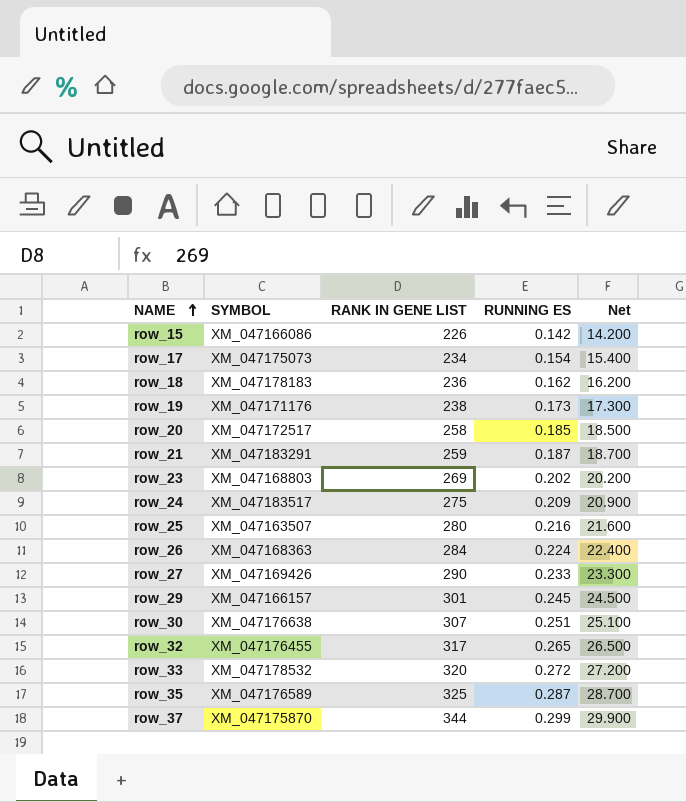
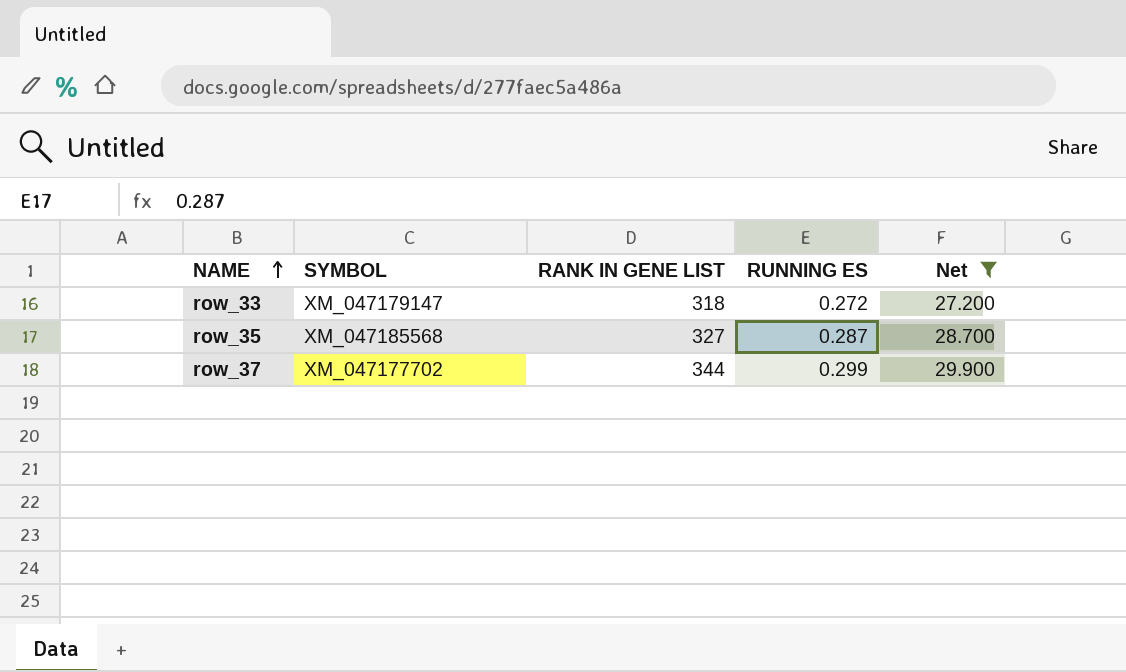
filter: none -> Net >= 27.200
row_33 | SYMBOL: XM_047178532 -> XM_047179147
row_33 | RANK IN GENE LIST: 320 -> 318
row_35 | SYMBOL: XM_047176589 -> XM_047185568
row_35 | RANK IN GENE LIST: 325 -> 327
row_37 | SYMBOL: XM_047175870 -> XM_047177702

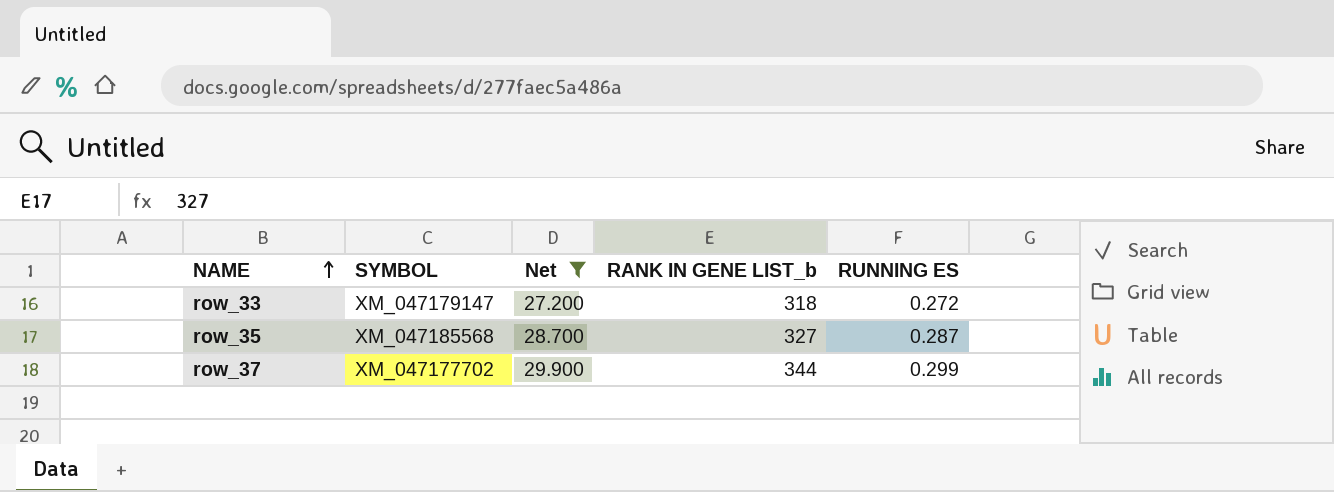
column Net | position: 5 -> 3
column name: RANK IN GENE LIST -> RANK IN GENE LIST_b

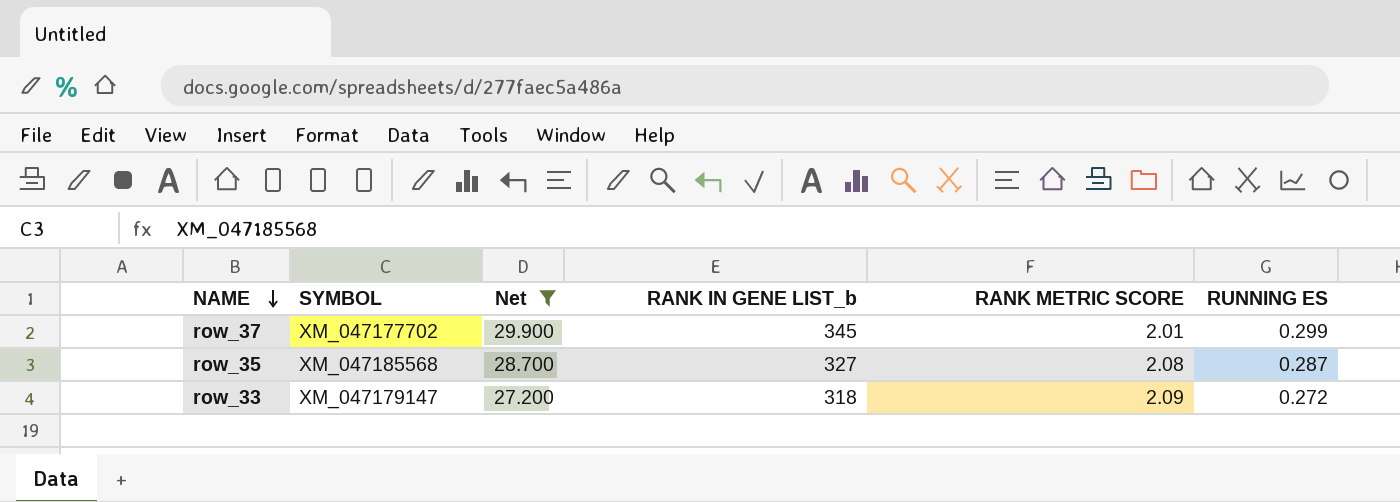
row order: NAME ascending -> NAME descending
column RANK METRIC SCORE | position: none -> 5
row_37 | RANK IN GENE LIST_b: 344 -> 345

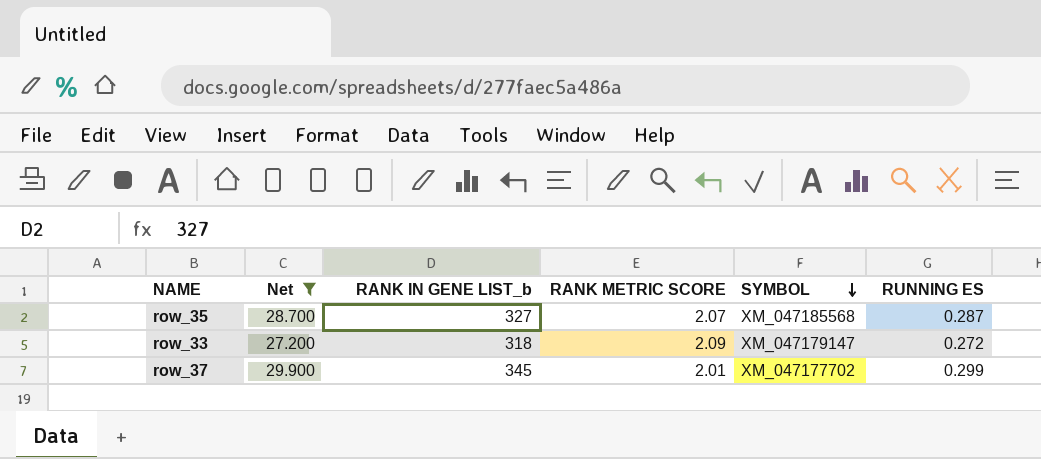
row order: NAME descending -> SYMBOL descending
column SYMBOL | position: 2 -> 5
row_35 | RANK METRIC SCORE: 2.08 -> 2.07

